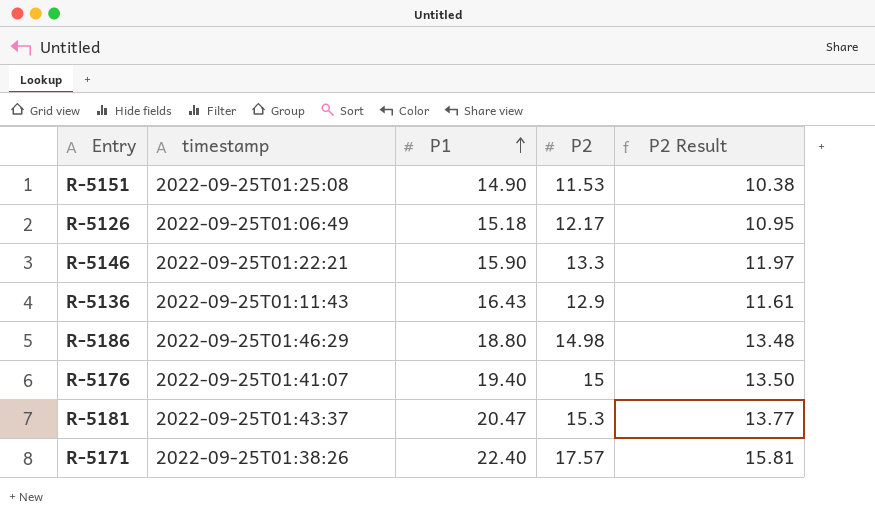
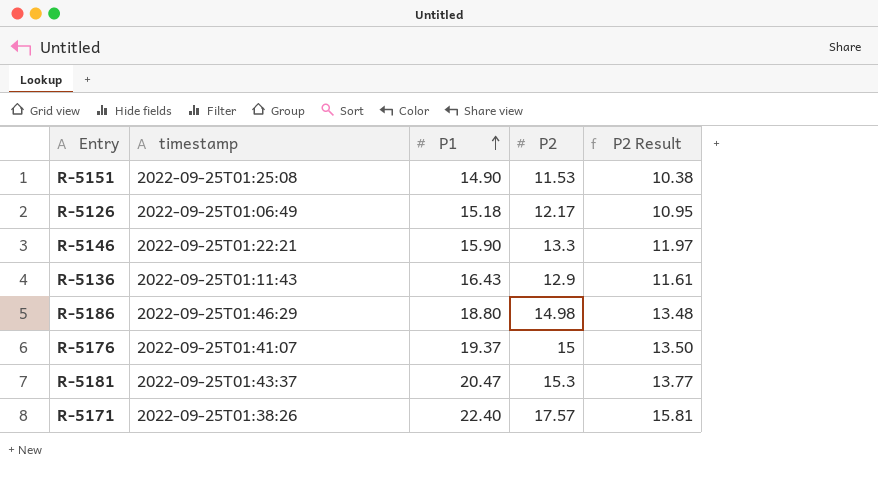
R-5176 | P1: 19.40 -> 19.37

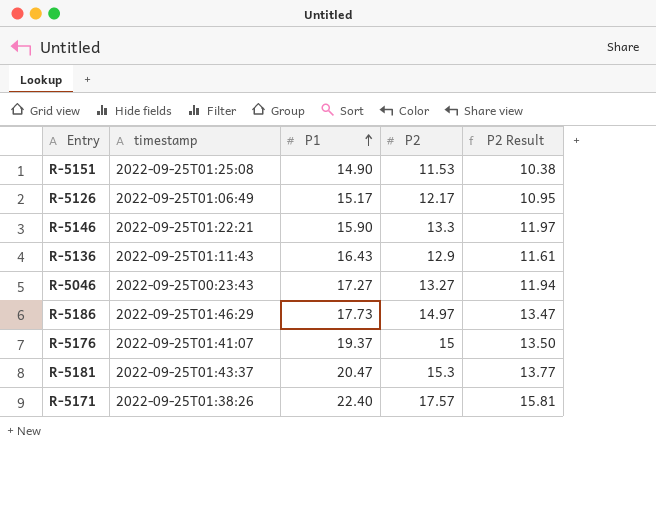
R-5126 | P1: 15.18 -> 15.17
row R-5046: none -> 2022-09-25T00:23:43 | 17.27 | 13.27 | 11.94
R-5186 | P1: 18.80 -> 17.73
R-5186 | P2: 14.98 -> 14.97
R-5186 | P2 Result: 13.48 -> 13.47

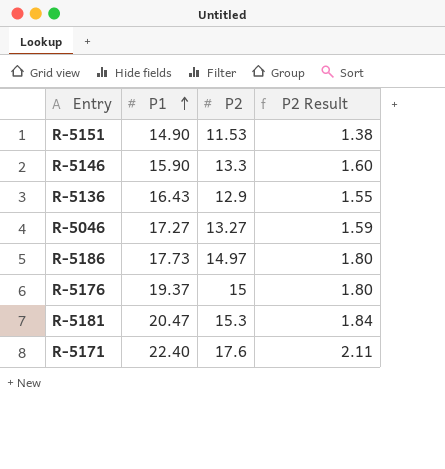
column timestamp | position: 2 -> none
column P2 Result | formula: [P2] * 0.9 -> [P2] * 0.12
row R-5126: 2022-09-25T01:06:49 | 15.17 | 12.17 | 10.95 -> none
R-5171 | P2: 17.57 -> 17.6

